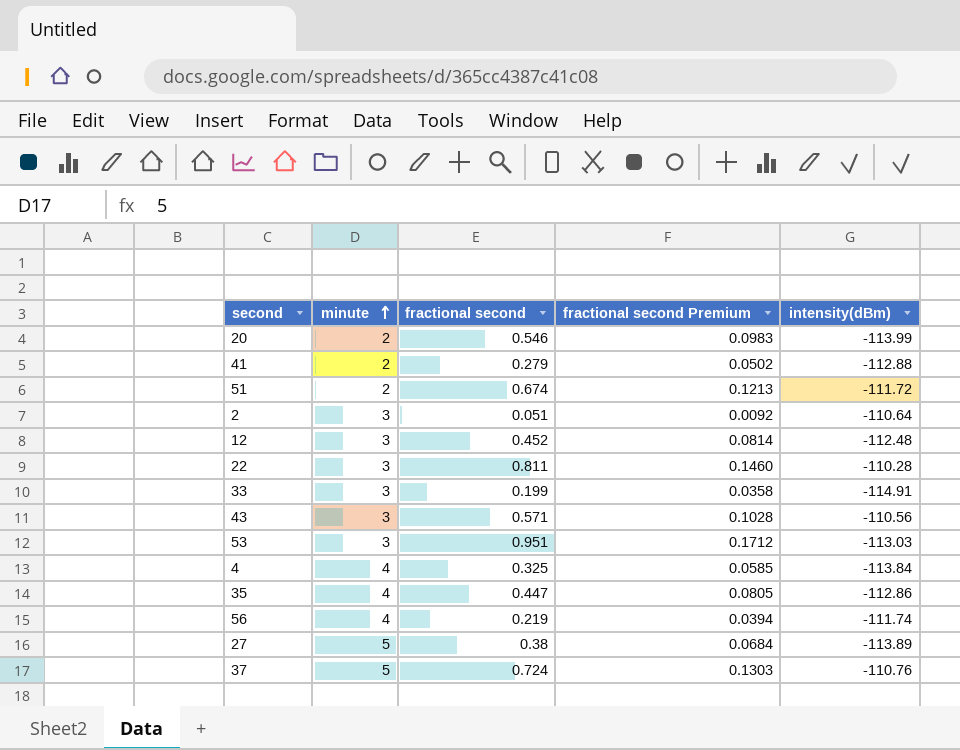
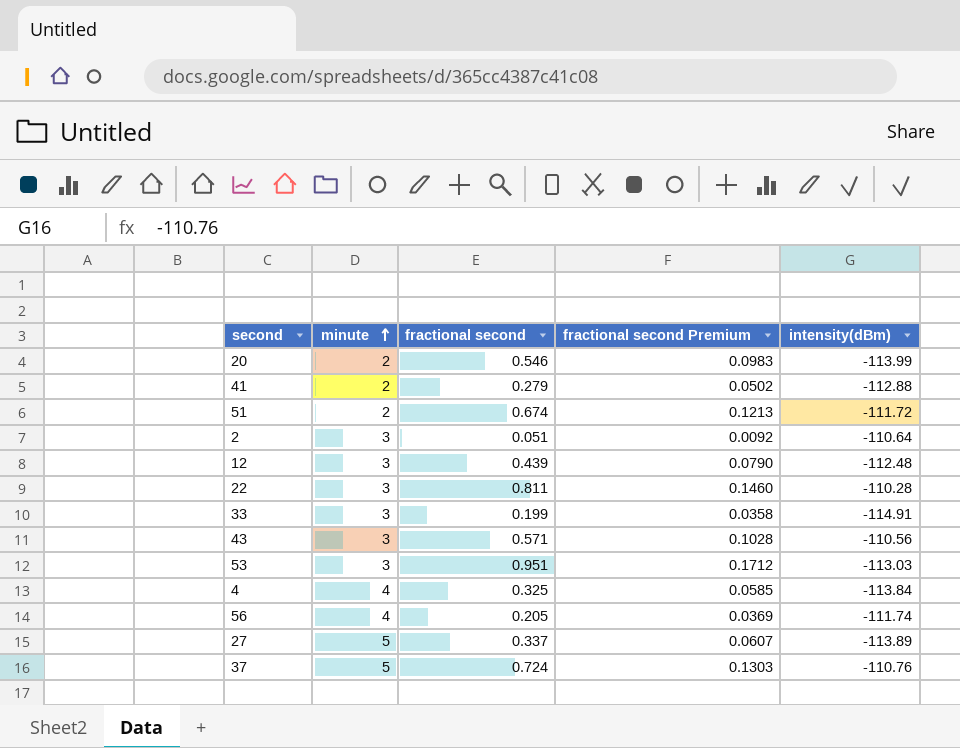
row 35: 4 | 0.447 | 0.0805 | -112.86 -> none
12 | fractional second: 0.452 -> 0.439
12 | fractional second Premium: 0.0814 -> 0.0790
56 | fractional second: 0.219 -> 0.205
56 | fractional second Premium: 0.0394 -> 0.0369
27 | fractional second: 0.38 -> 0.337
27 | fractional second Premium: 0.0684 -> 0.0607

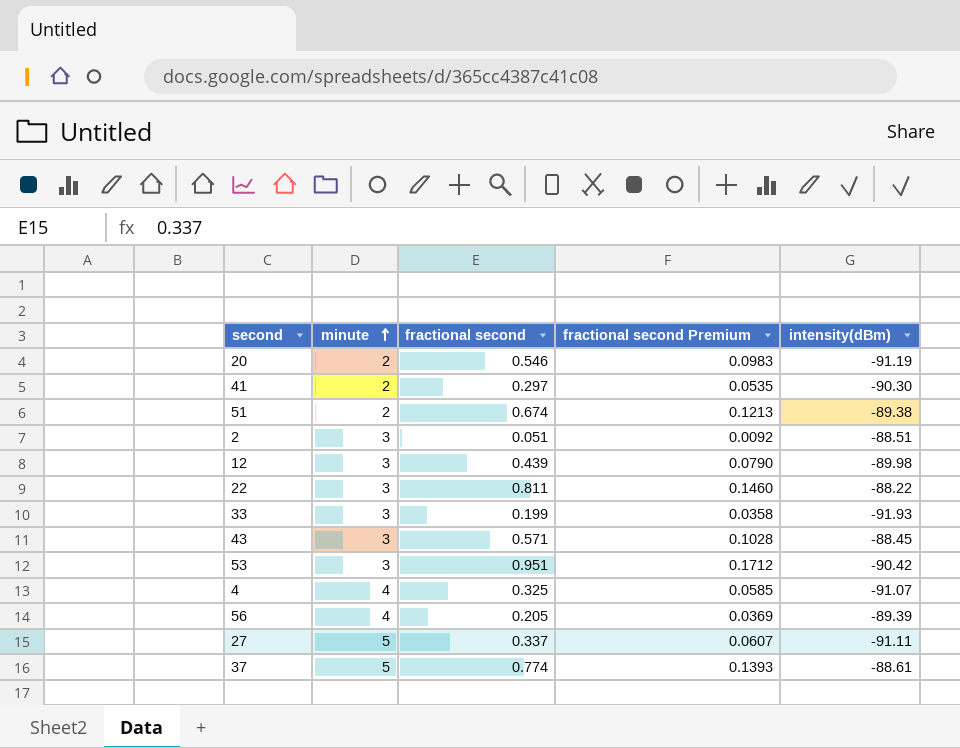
20 | intensity(dBm): -113.99 -> -91.19
41 | fractional second: 0.279 -> 0.297
41 | fractional second Premium: 0.0502 -> 0.0535
41 | intensity(dBm): -112.88 -> -90.30
51 | intensity(dBm): -111.72 -> -89.38
2 | intensity(dBm): -110.64 -> -88.51
12 | intensity(dBm): -112.48 -> -89.98
22 | intensity(dBm): -110.28 -> -88.22
33 | intensity(dBm): -114.91 -> -91.93
43 | intensity(dBm): -110.56 -> -88.45
53 | intensity(dBm): -113.03 -> -90.42
4 | intensity(dBm): -113.84 -> -91.07
56 | intensity(dBm): -111.74 -> -89.39
27 | intensity(dBm): -113.89 -> -91.11
37 | fractional second: 0.724 -> 0.774
37 | fractional second Premium: 0.1303 -> 0.1393
37 | intensity(dBm): -110.76 -> -88.61

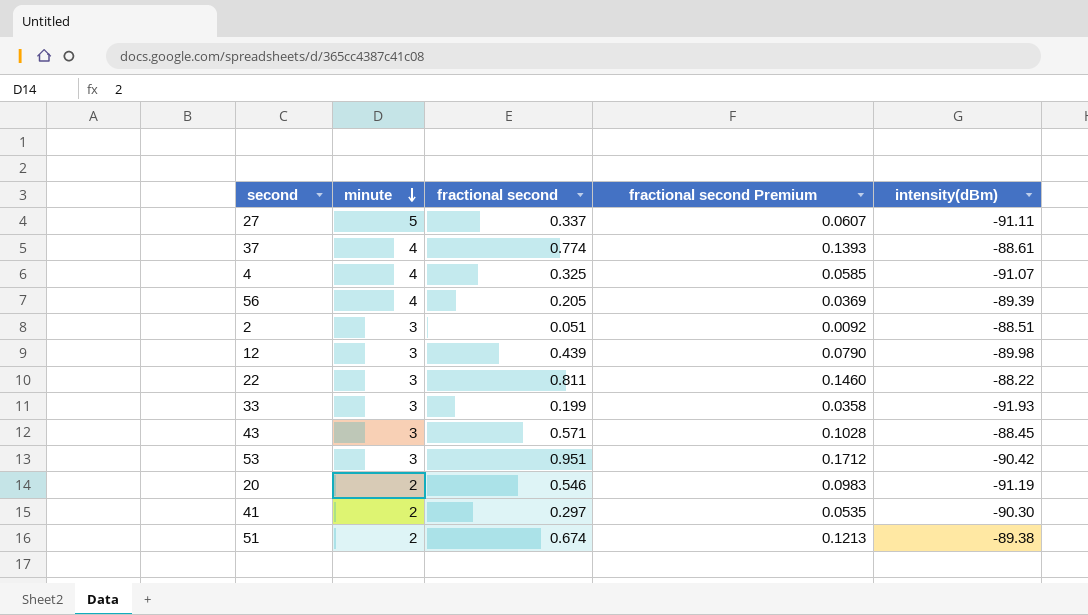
row order: minute ascending -> minute descending
37 | minute: 5 -> 4

